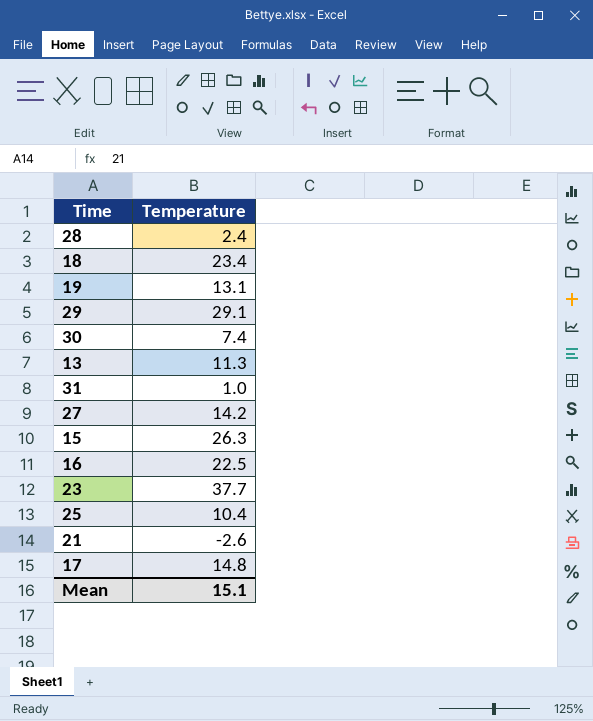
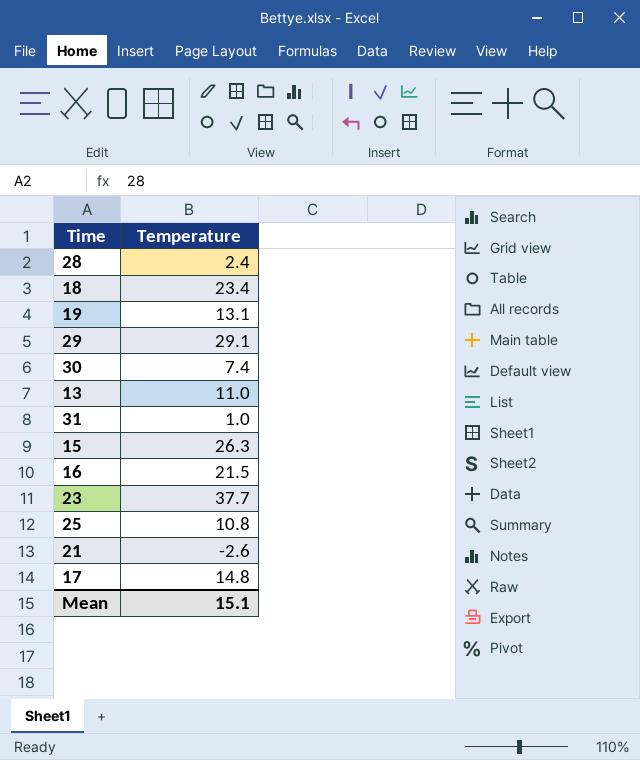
row 27: 14.2 -> none
13 | Temperature: 11.3 -> 11.0
16 | Temperature: 22.5 -> 21.5
25 | Temperature: 10.4 -> 10.8

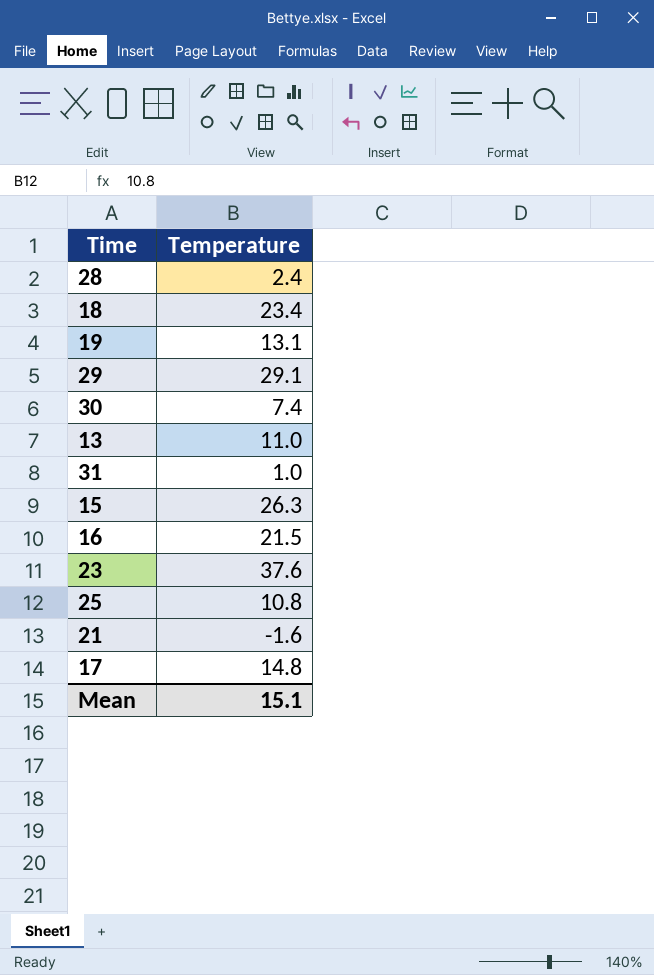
23 | Temperature: 37.7 -> 37.6
21 | Temperature: -2.6 -> -1.6

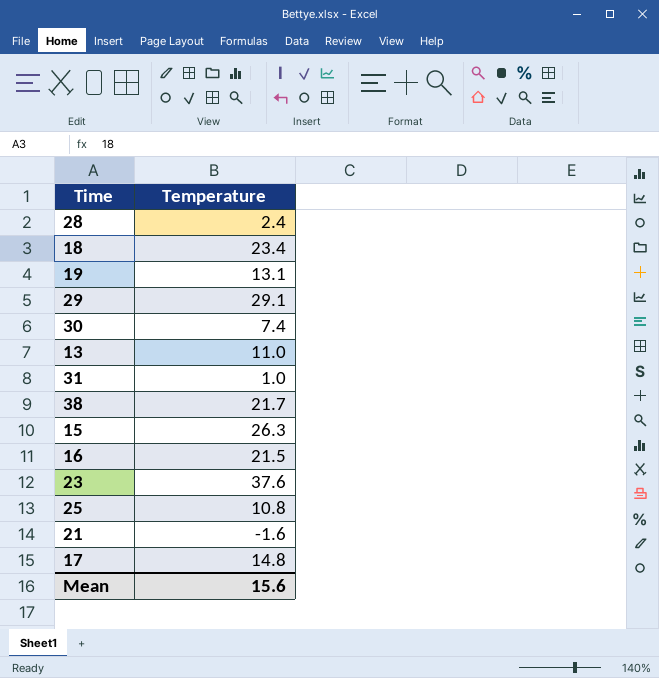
row 38: none -> 21.7
Mean | Temperature: 15.1 -> 15.6

